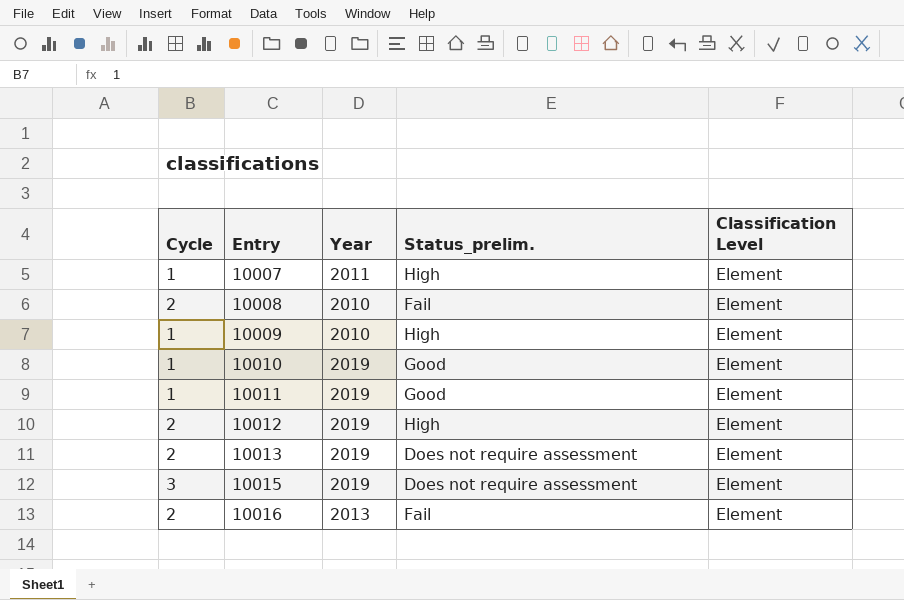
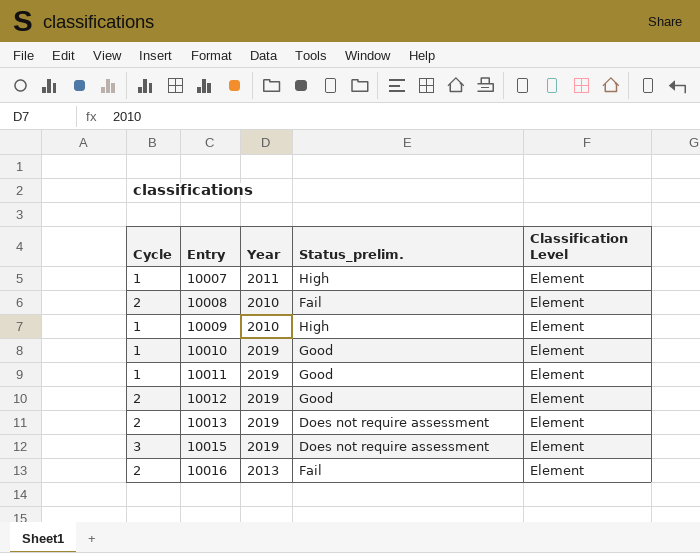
10012 | Status_prelim.: High -> Good

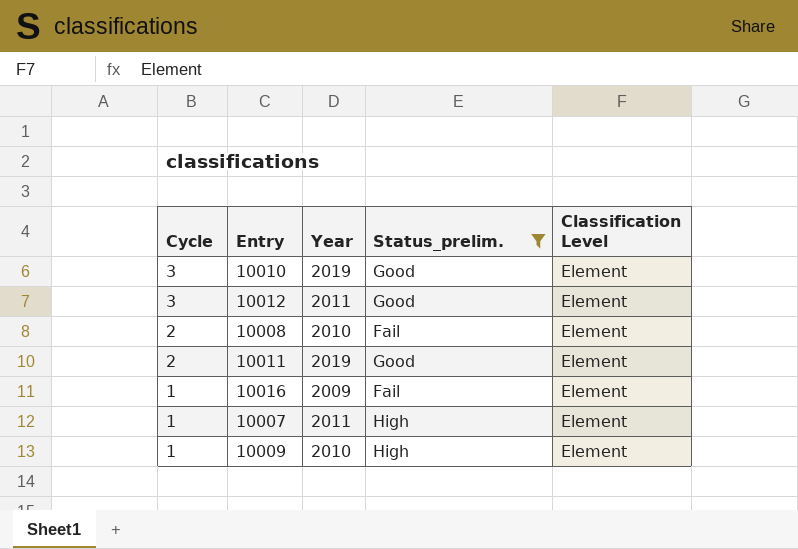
filter: none -> Status_prelim. != Does not require assessment
row order: Entry ascending -> Cycle descending
10010 | Cycle: 1 -> 3
10012 | Cycle: 2 -> 3
10012 | Year: 2019 -> 2011
10011 | Cycle: 1 -> 2
10016 | Cycle: 2 -> 1
10016 | Year: 2013 -> 2009

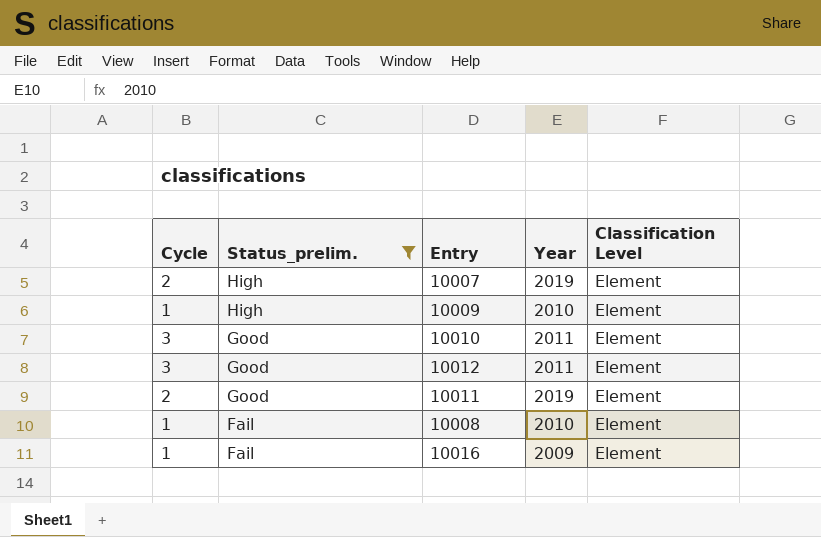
row order: Cycle descending -> Status_prelim. descending
column Status_prelim. | position: 4 -> 2
10007 | Cycle: 1 -> 2
10007 | Year: 2011 -> 2019
10010 | Year: 2019 -> 2011
10008 | Cycle: 2 -> 1

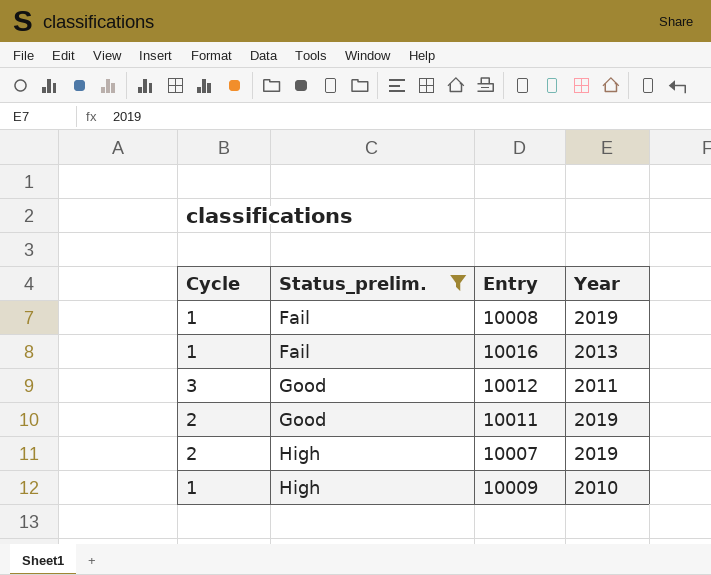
row order: Status_prelim. descending -> Status_prelim. ascending
column Classification Level | position: 5 -> none
row 10010: 3 | Good | 2011 | Element -> none
10008 | Year: 2010 -> 2019
10016 | Year: 2009 -> 2013

